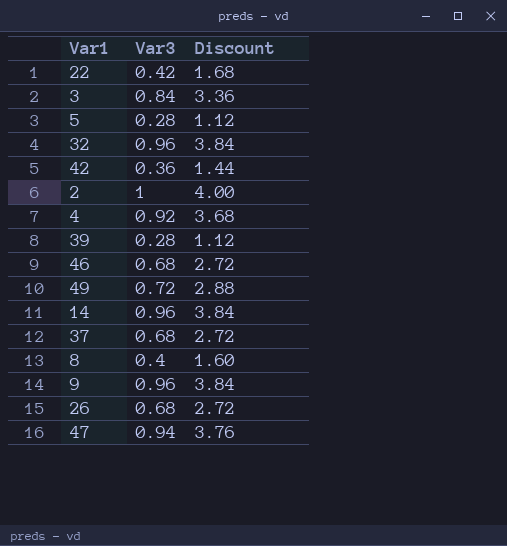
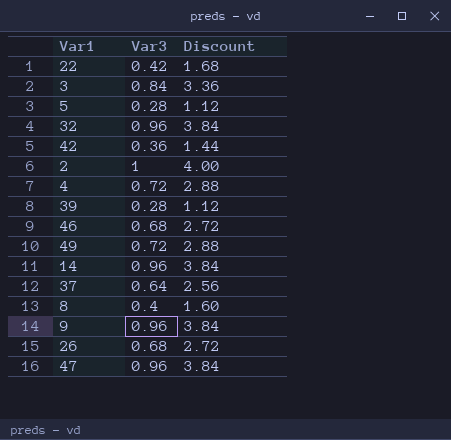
4 | Var3: 0.92 -> 0.72
4 | Discount: 3.68 -> 2.88
37 | Var3: 0.68 -> 0.64
37 | Discount: 2.72 -> 2.56
47 | Var3: 0.94 -> 0.96
47 | Discount: 3.76 -> 3.84

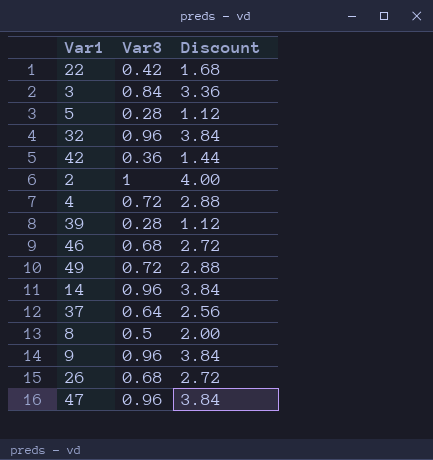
8 | Var3: 0.4 -> 0.5
8 | Discount: 1.60 -> 2.00

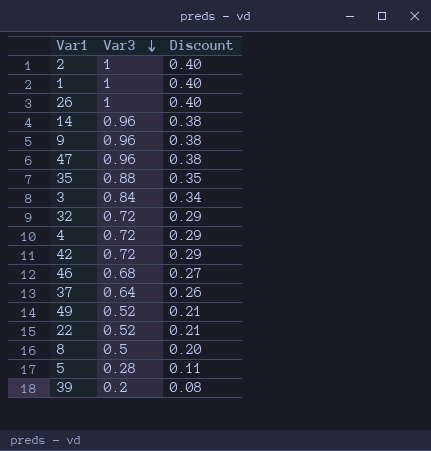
row order: none -> Var3 descending
column Discount | formula: [Var3] * 4 -> [Var3] * 0.4
row 1: none -> 1 | 0.40
26 | Var3: 0.68 -> 1
row 35: none -> 0.88 | 0.35
32 | Var3: 0.96 -> 0.72
42 | Var3: 0.36 -> 0.72
49 | Var3: 0.72 -> 0.52
22 | Var3: 0.42 -> 0.52
39 | Var3: 0.28 -> 0.2

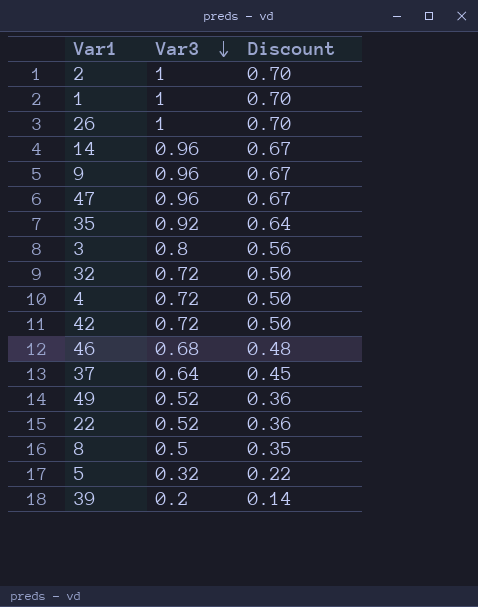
column Discount | formula: [Var3] * 0.4 -> [Var3] * 0.7
35 | Var3: 0.88 -> 0.92
3 | Var3: 0.84 -> 0.8
5 | Var3: 0.28 -> 0.32

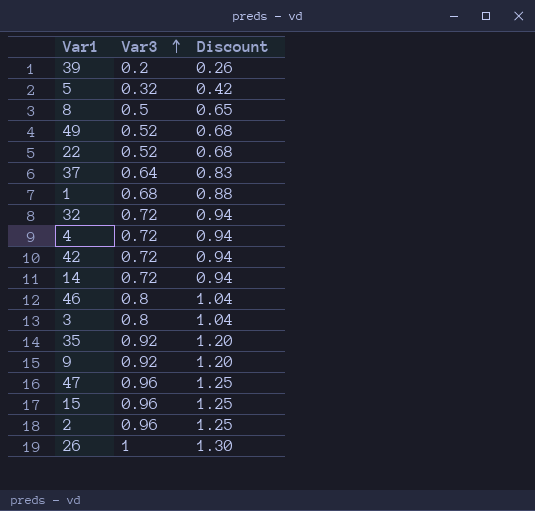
row order: Var3 descending -> Var3 ascending
column Discount | formula: [Var3] * 0.7 -> [Var3] * 1.3
1 | Var3: 1 -> 0.68
14 | Var3: 0.96 -> 0.72
46 | Var3: 0.68 -> 0.8
9 | Var3: 0.96 -> 0.92
row 15: none -> 0.96 | 1.25
2 | Var3: 1 -> 0.96

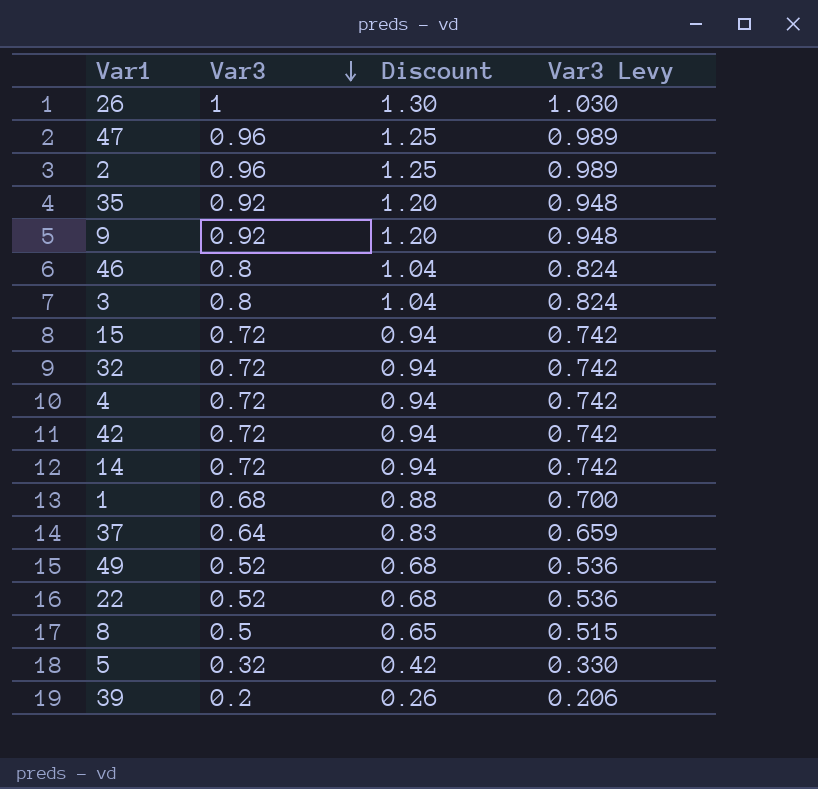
row order: Var3 ascending -> Var3 descending
column Var3 Levy | formula: none -> [Var3] * 1.03
15 | Var3: 0.96 -> 0.72
15 | Discount: 1.25 -> 0.94

